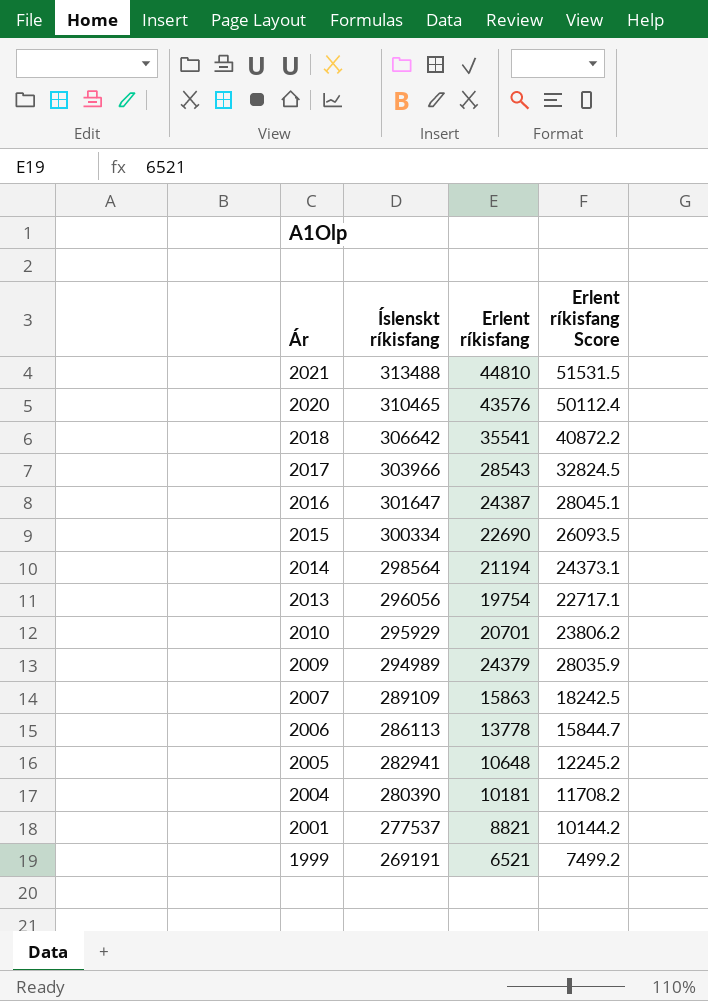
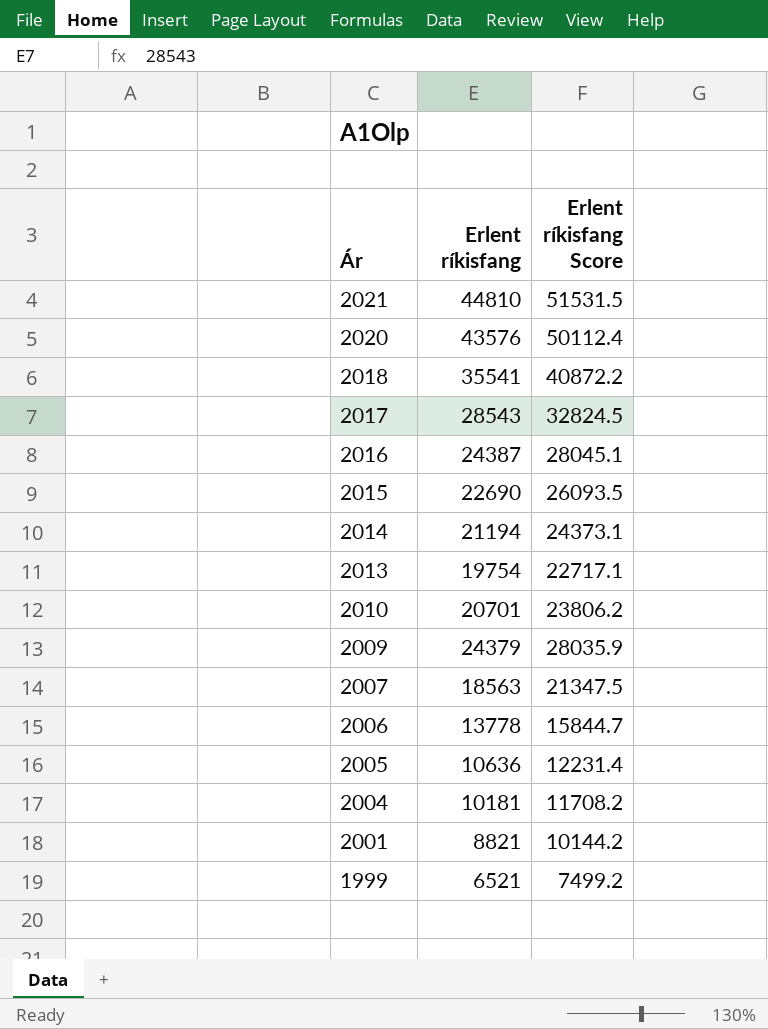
column Íslenskt ríkisfang | position: 2 -> none
2007 | Erlent ríkisfang: 15863 -> 18563
2007 | Erlent ríkisfang Score: 18242.5 -> 21347.5
2005 | Erlent ríkisfang: 10648 -> 10636
2005 | Erlent ríkisfang Score: 12245.2 -> 12231.4

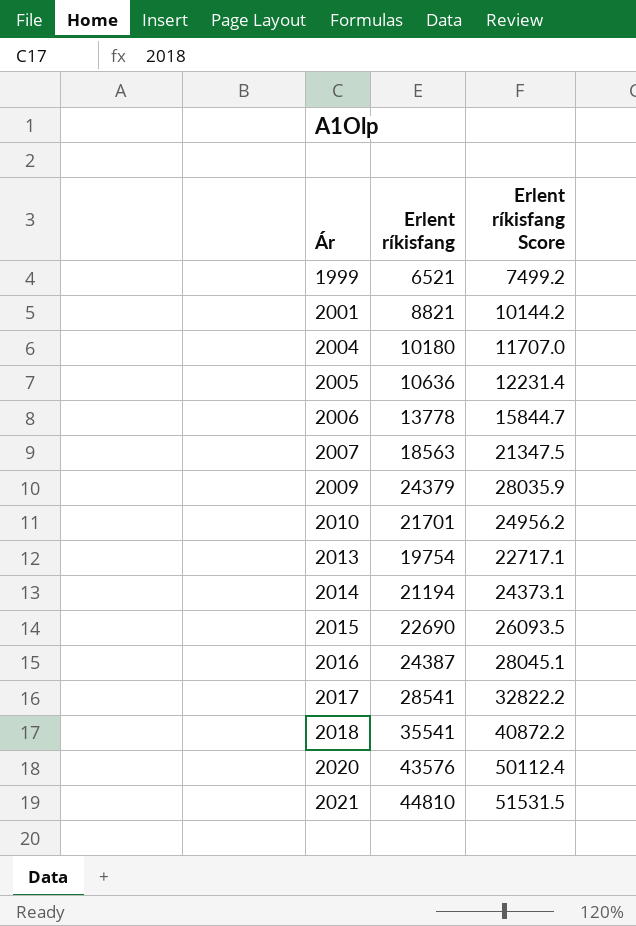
row order: Ár descending -> Ár ascending
2004 | Erlent ríkisfang: 10181 -> 10180
2004 | Erlent ríkisfang Score: 11708.2 -> 11707.0
2010 | Erlent ríkisfang: 20701 -> 21701
2010 | Erlent ríkisfang Score: 23806.2 -> 24956.2
2017 | Erlent ríkisfang: 28543 -> 28541
2017 | Erlent ríkisfang Score: 32824.5 -> 32822.2

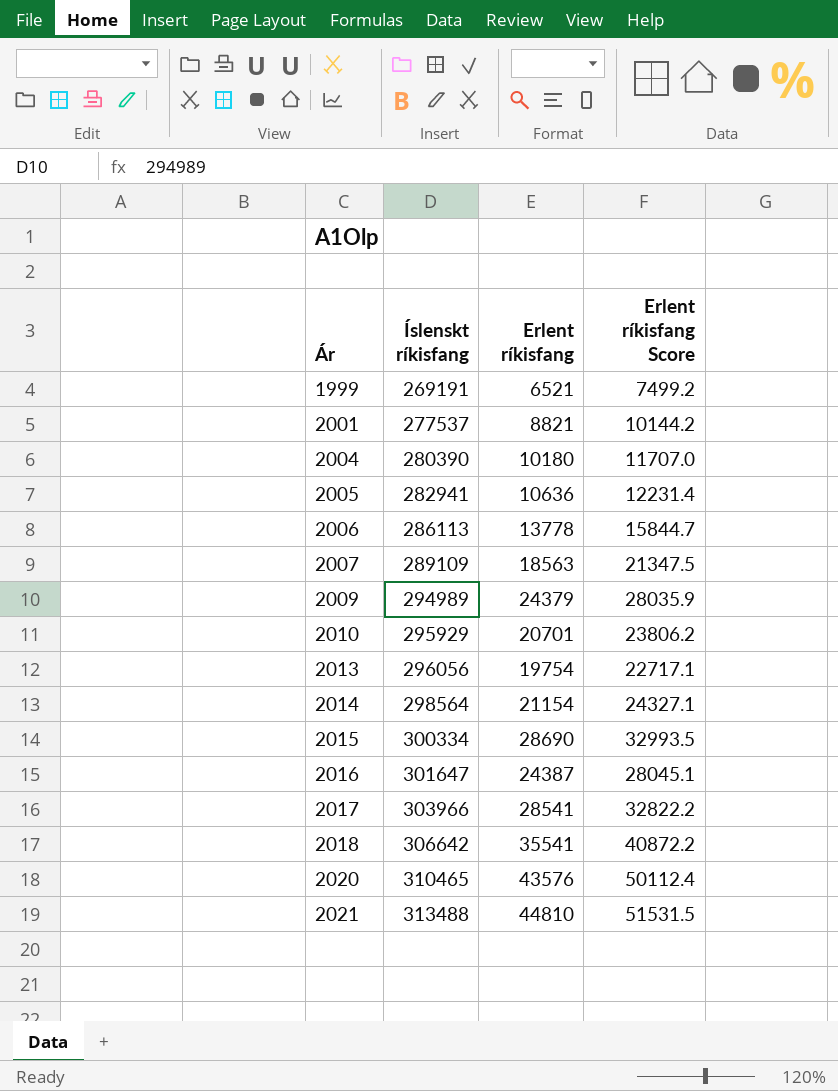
column Íslenskt ríkisfang | position: none -> 2
2010 | Erlent ríkisfang: 21701 -> 20701
2010 | Erlent ríkisfang Score: 24956.2 -> 23806.2
2014 | Erlent ríkisfang: 21194 -> 21154
2014 | Erlent ríkisfang Score: 24373.1 -> 24327.1
2015 | Erlent ríkisfang: 22690 -> 28690
2015 | Erlent ríkisfang Score: 26093.5 -> 32993.5

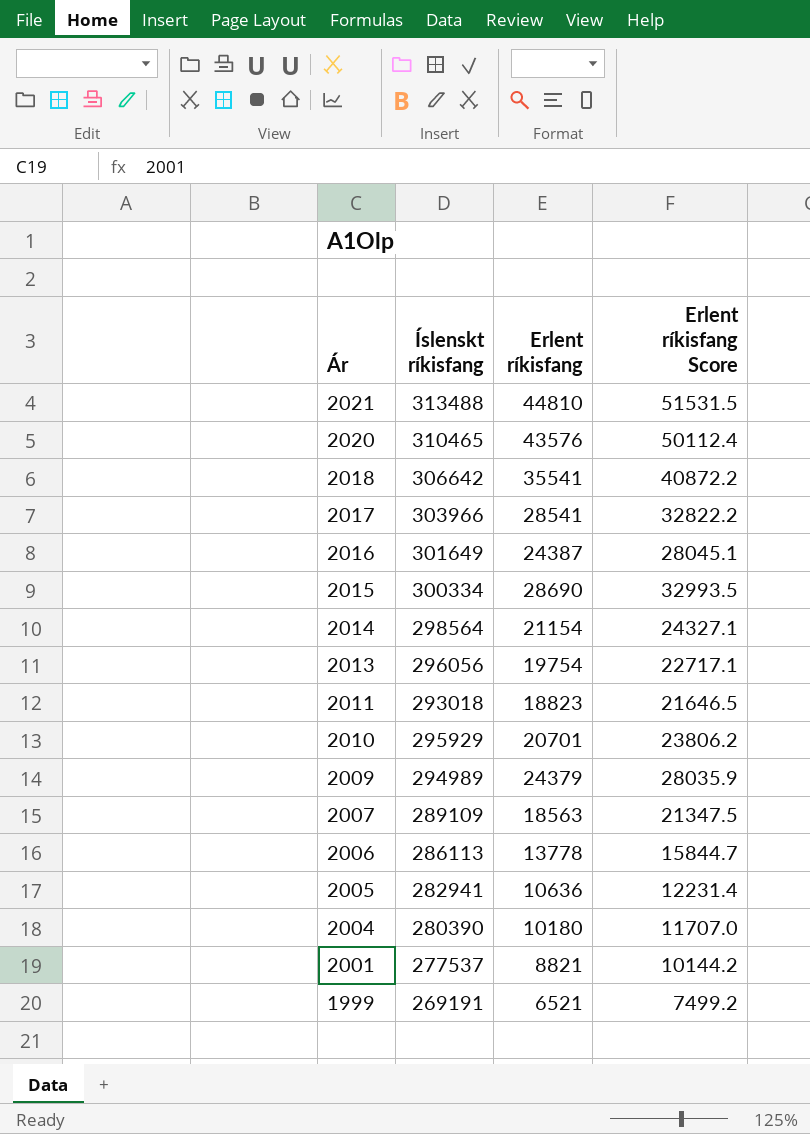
row order: Ár ascending -> Ár descending
2016 | Íslenskt ríkisfang: 301647 -> 301649
row 2011: none -> 293018 | 18823 | 21646.5

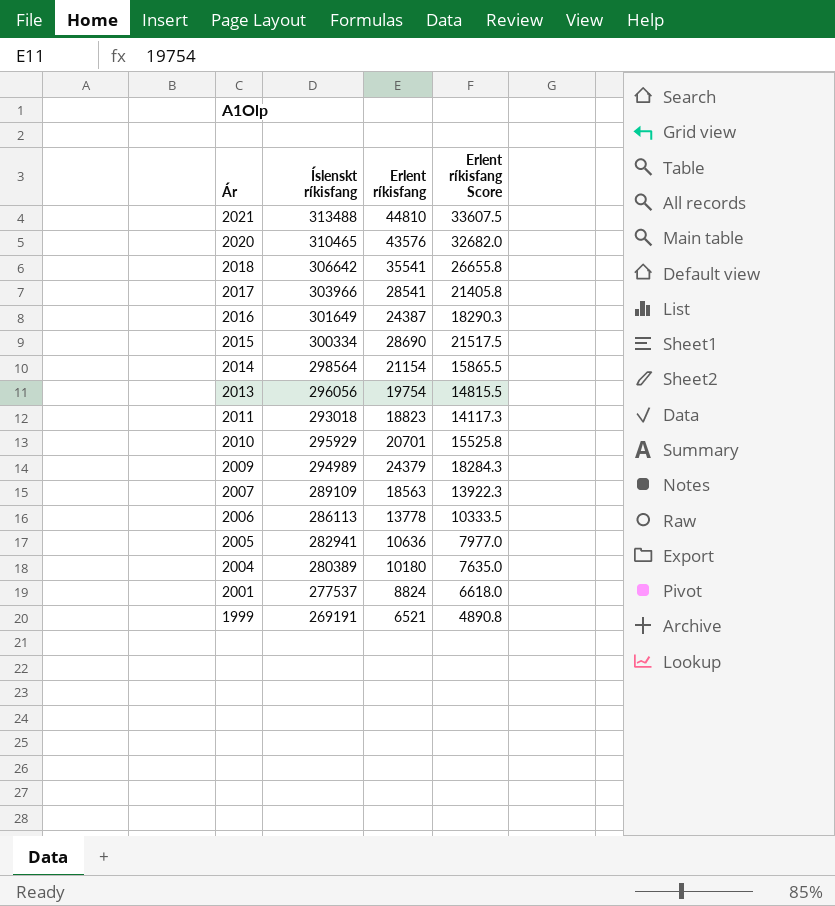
column Erlent ríkisfang Score | formula: [Erlent ríkisfang] * 1.15 -> [Erlent ríkisfang] * 0.75
2004 | Íslenskt ríkisfang: 280390 -> 280389
2001 | Erlent ríkisfang: 8821 -> 8824

